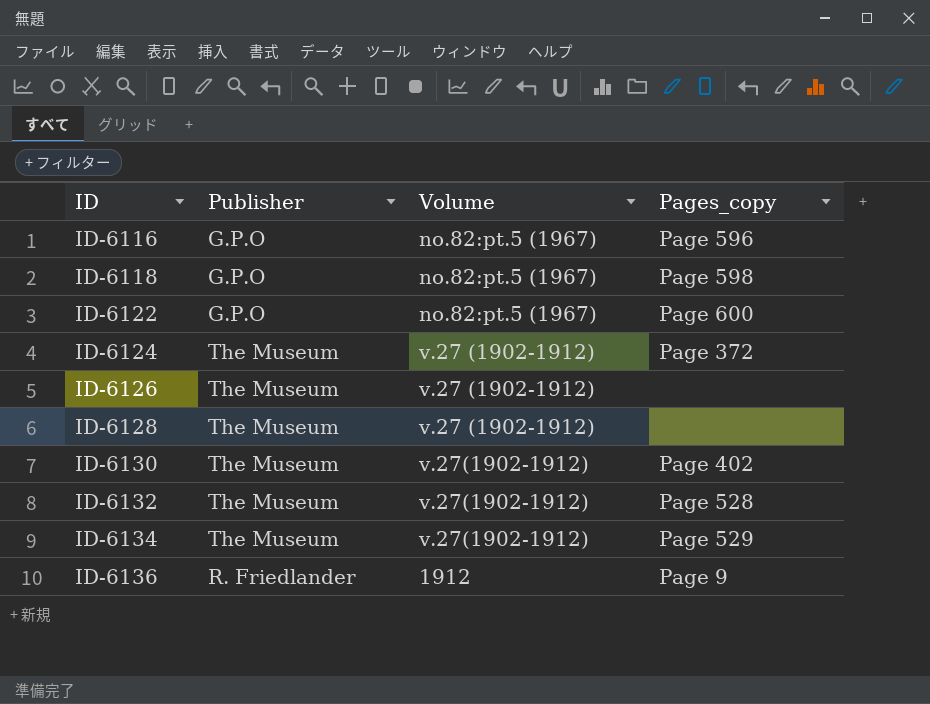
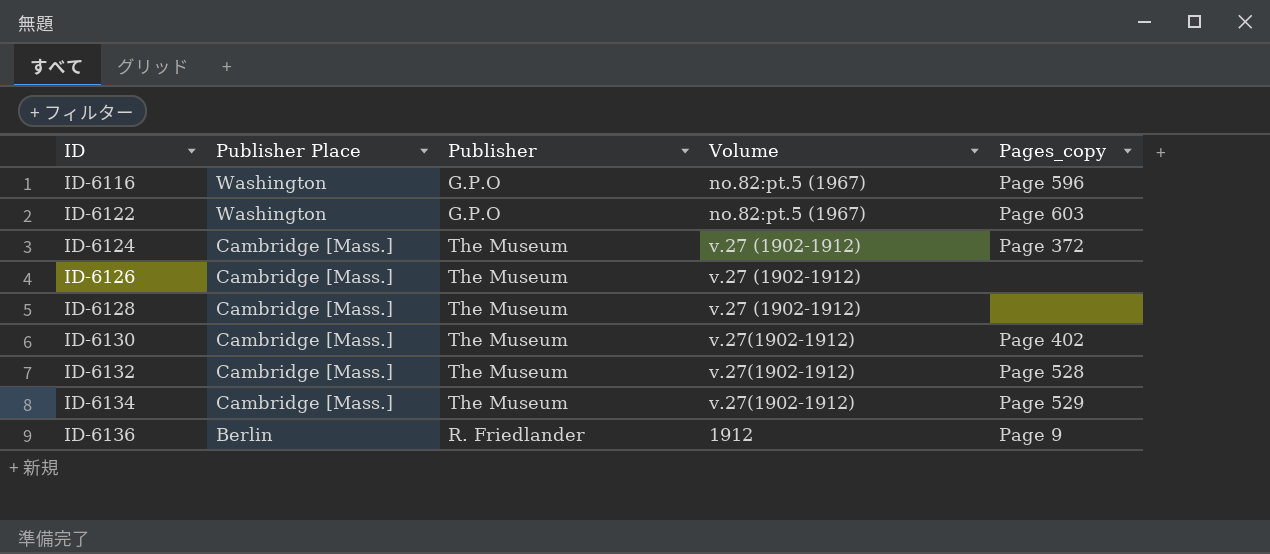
column Publisher Place | position: none -> 2
row ID-6118: G.P.O | no.82:pt.5 (1967) | Page 598 -> none
ID-6122 | Pages_copy: Page 600 -> Page 603

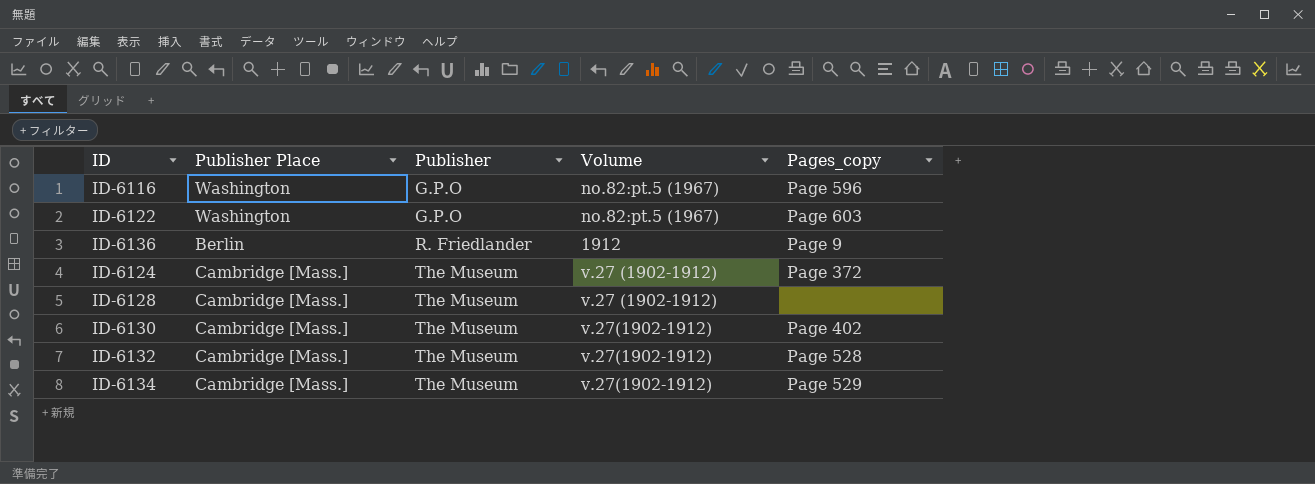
row order: ID ascending -> Publisher ascending
row ID-6126: Cambridge [Mass.] | The Museum | v.27 (1902-1912) | none -> none

